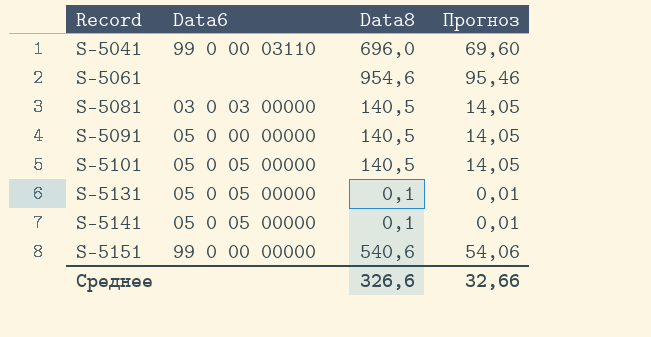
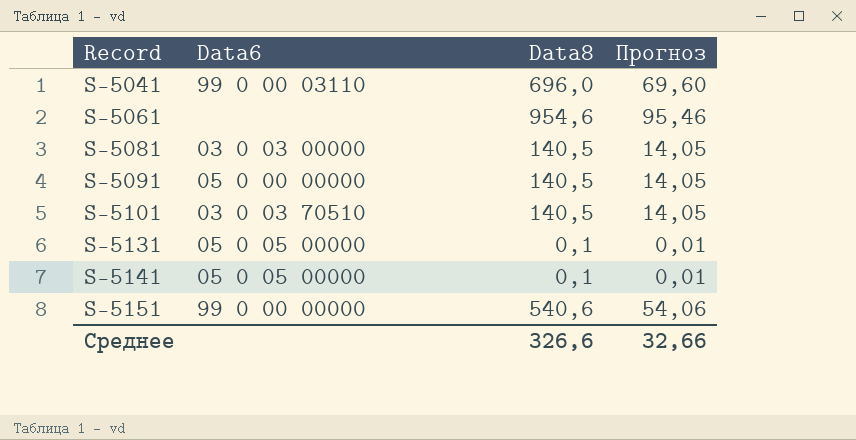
S-5101 | Data6: 05 0 05 00000 -> 03 0 03 70510

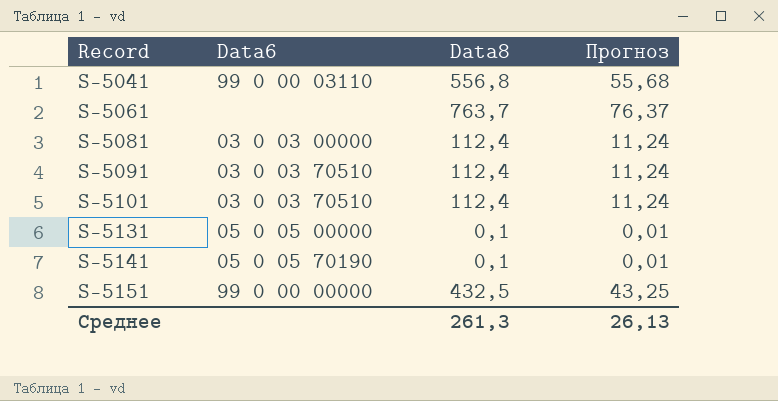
S-5041 | Data8: 696,0 -> 556,8
S-5041 | Прогноз: 69,60 -> 55,68
S-5061 | Data8: 954,6 -> 763,7
S-5061 | Прогноз: 95,46 -> 76,37
S-5081 | Data8: 140,5 -> 112,4
S-5081 | Прогноз: 14,05 -> 11,24
S-5091 | Data6: 05 0 00 00000 -> 03 0 03 70510
S-5091 | Data8: 140,5 -> 112,4
S-5091 | Прогноз: 14,05 -> 11,24
S-5101 | Data8: 140,5 -> 112,4
S-5101 | Прогноз: 14,05 -> 11,24
S-5141 | Data6: 05 0 05 00000 -> 05 0 05 70190
S-5151 | Data8: 540,6 -> 432,5
S-5151 | Прогноз: 54,06 -> 43,25
Среднее | Data8: 326,6 -> 261,3
Среднее | Прогноз: 32,66 -> 26,13

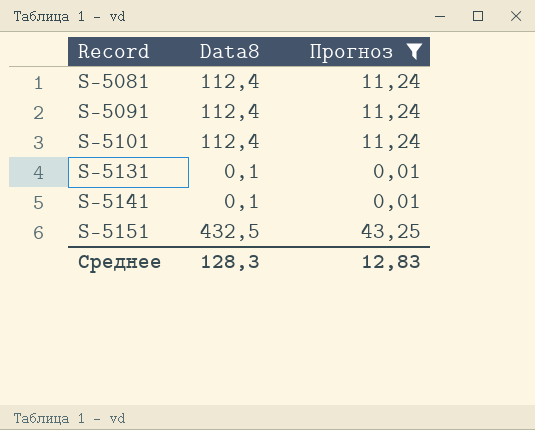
filter: none -> Прогноз <= 43,25
column Data6 | position: 2 -> none
Среднее | Data8: 261,3 -> 128,3
Среднее | Прогноз: 26,13 -> 12,83

